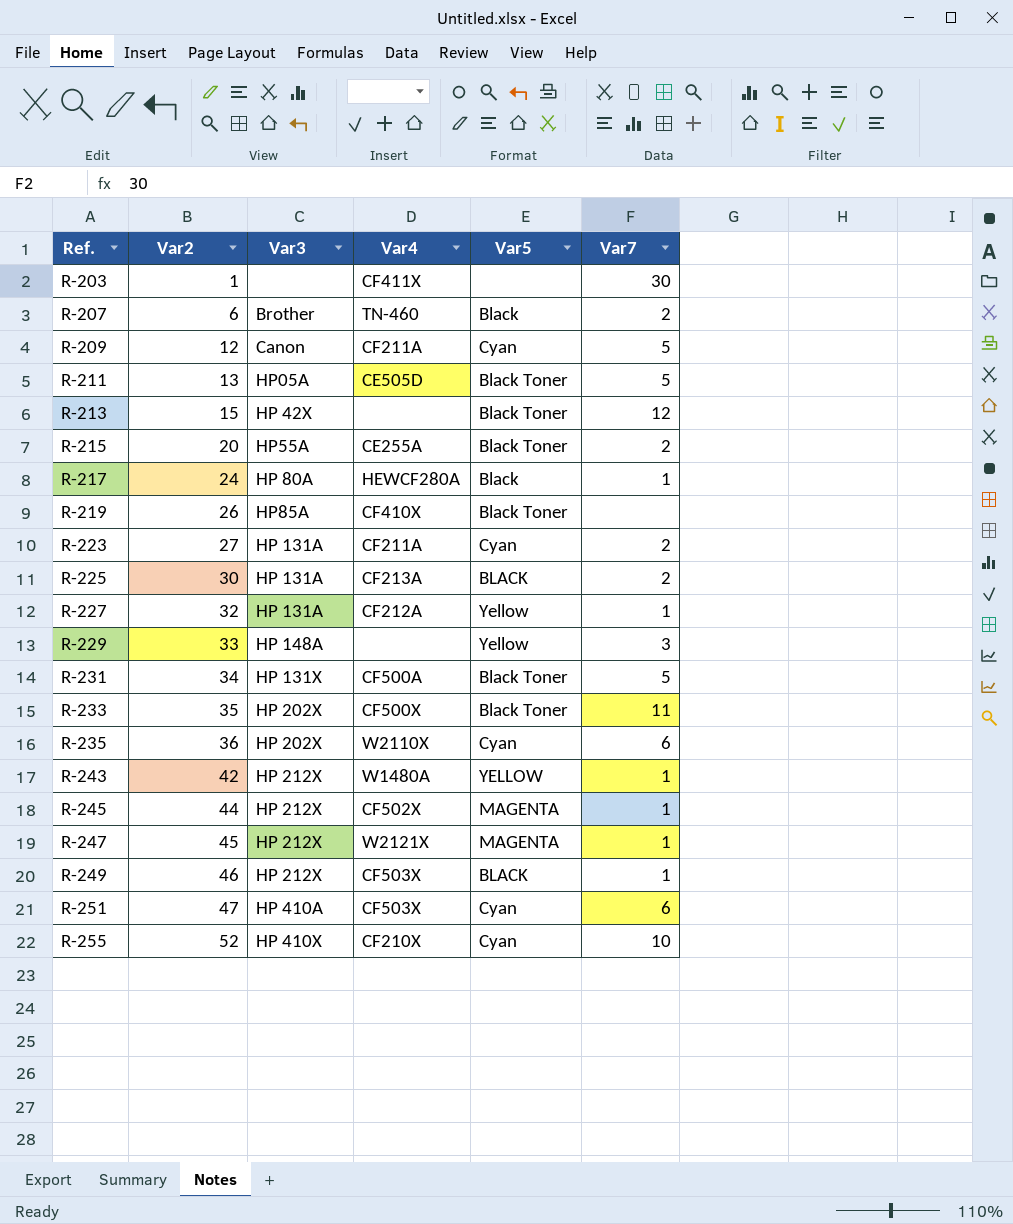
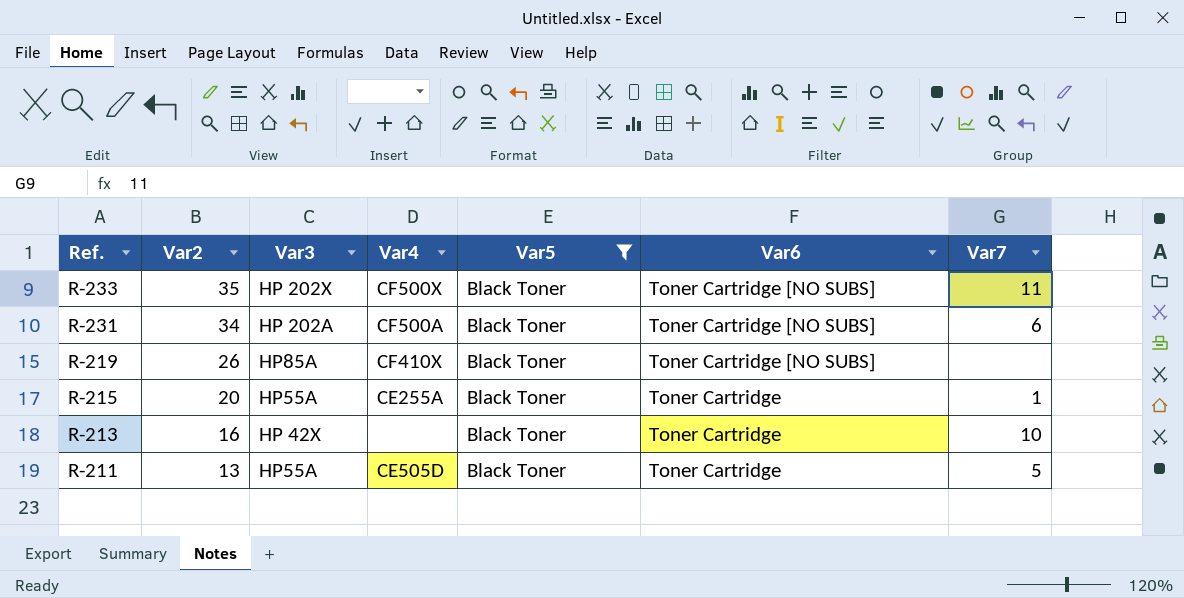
filter: none -> Var5 = Black Toner
row order: Ref. ascending -> Ref. descending
column Var6 | position: none -> 6
R-231 | Var3: HP 131X -> HP 202A
R-231 | Var7: 5 -> 6
R-215 | Var7: 2 -> 1
R-213 | Var2: 15 -> 16
R-213 | Var7: 12 -> 10
R-211 | Var3: HP05A -> HP55A

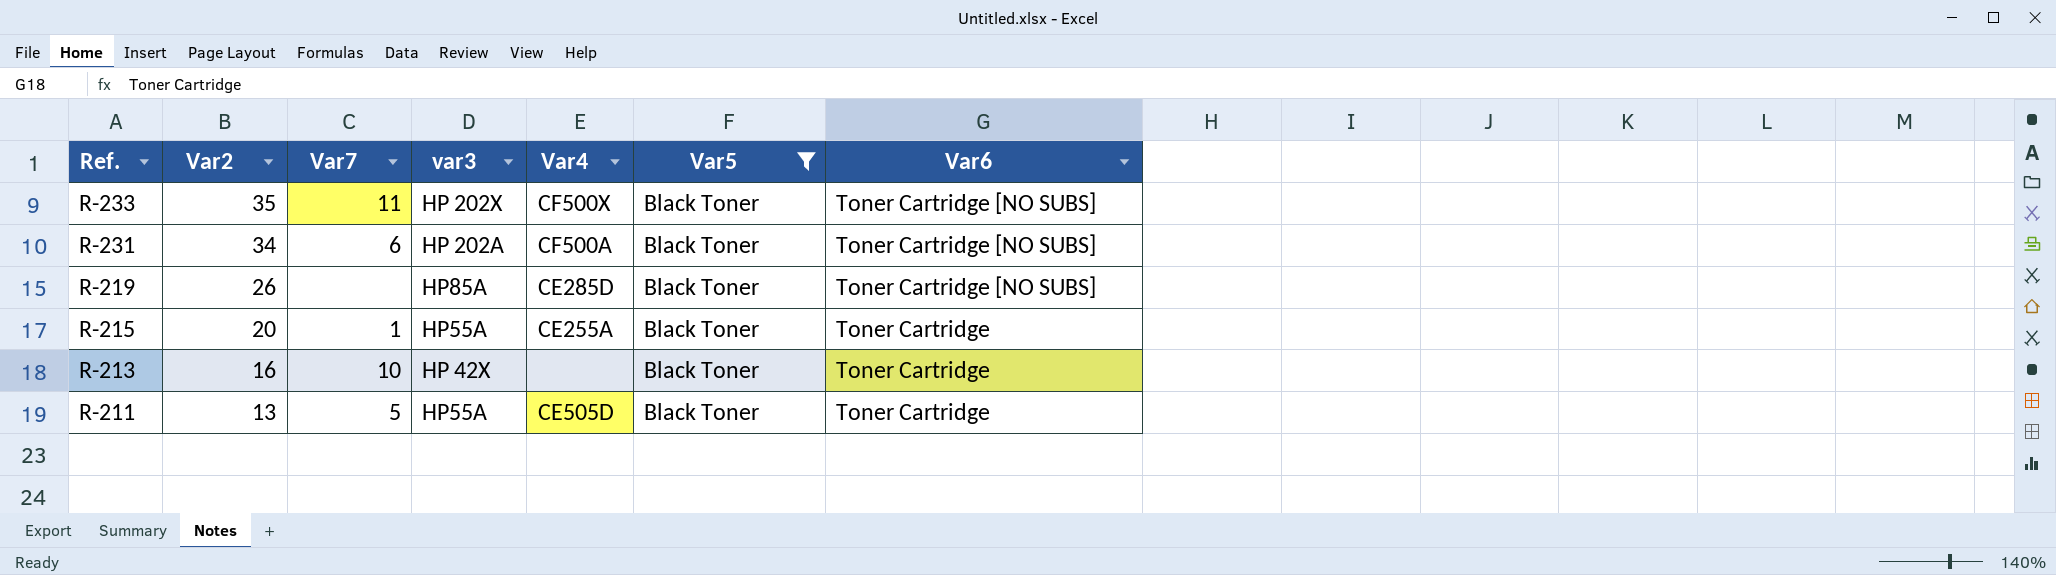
column Var7 | position: 7 -> 3
column name: Var3 -> var3
R-219 | Var4: CF410X -> CE285D

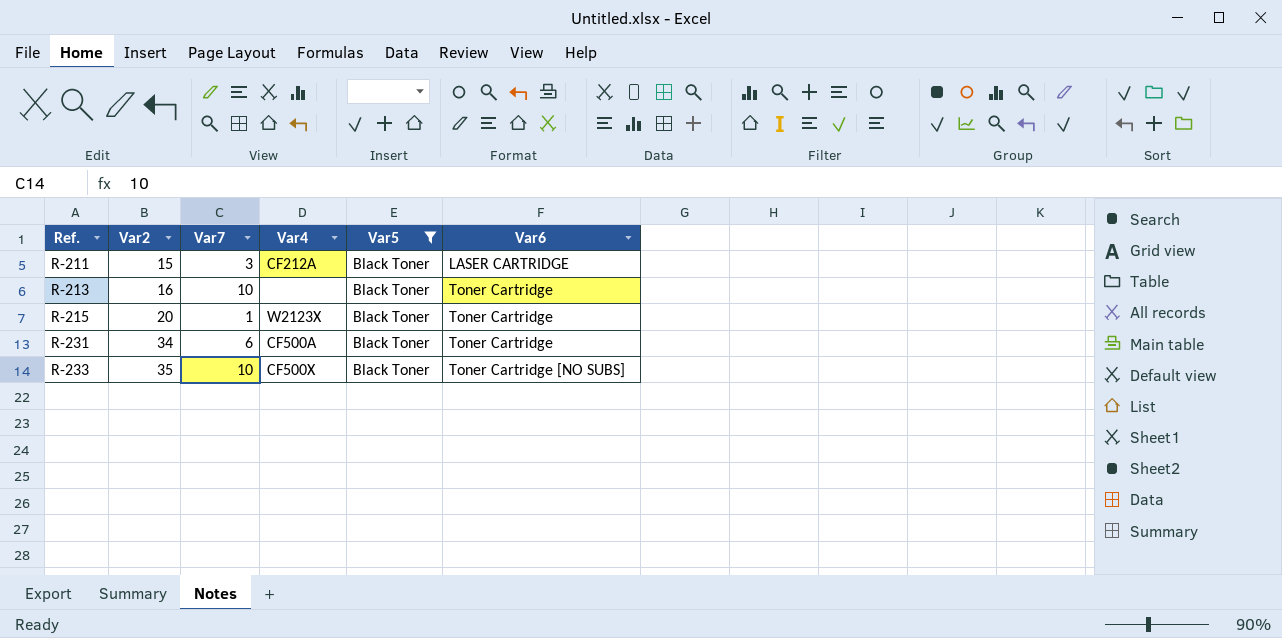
row order: Ref. descending -> Ref. ascending
column var3 | position: 4 -> none
row R-219: 26 | none | HP85A | CE285D | Black Toner | Toner Cartridge [NO SUBS] -> none
R-211 | Var2: 13 -> 15
R-211 | Var7: 5 -> 3
R-211 | Var4: CE505D -> CF212A
R-211 | Var6: Toner Cartridge -> LASER CARTRIDGE
R-215 | Var4: CE255A -> W2123X
R-231 | Var6: Toner Cartridge [NO SUBS] -> Toner Cartridge
R-233 | Var7: 11 -> 10

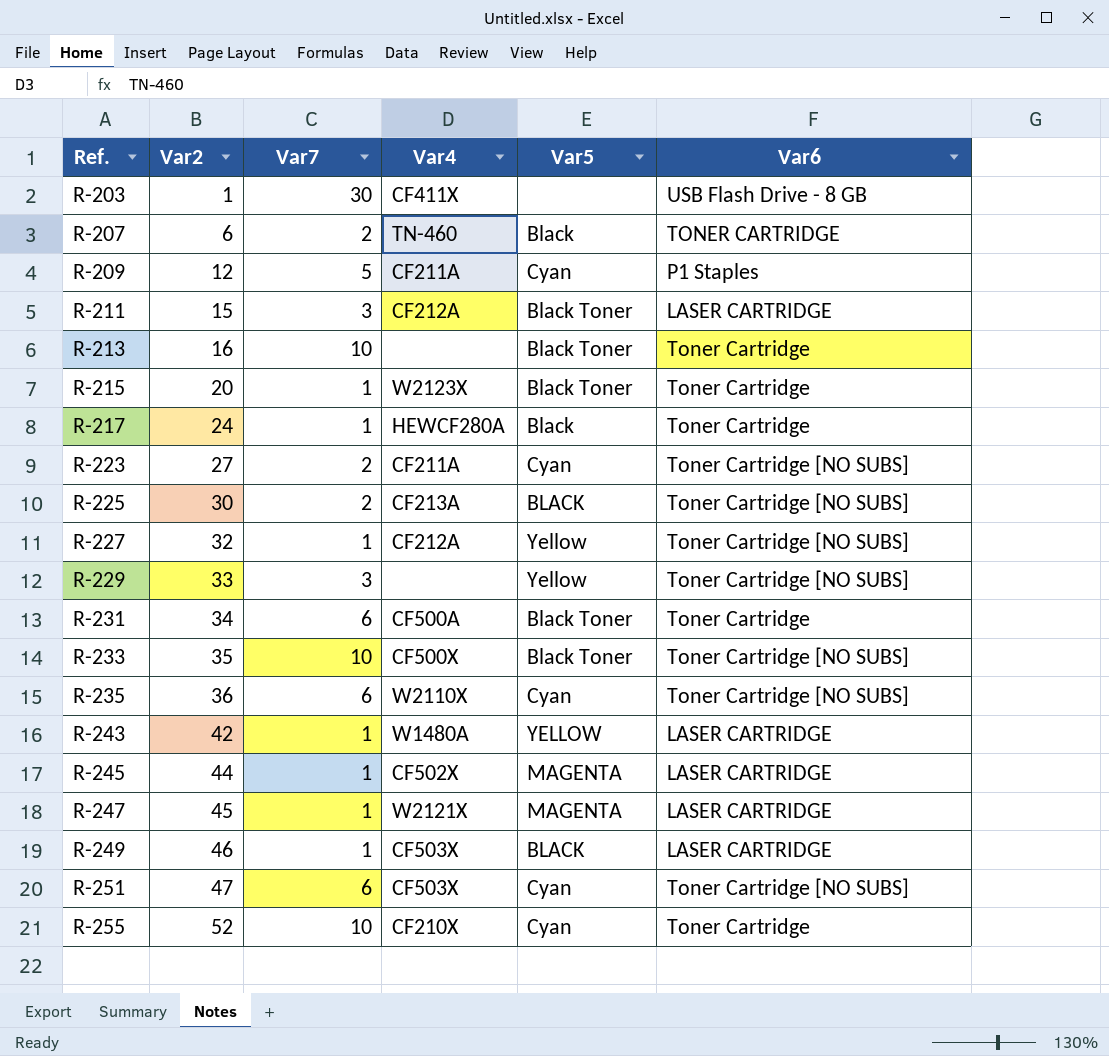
filter: Var5 = Black Toner -> none

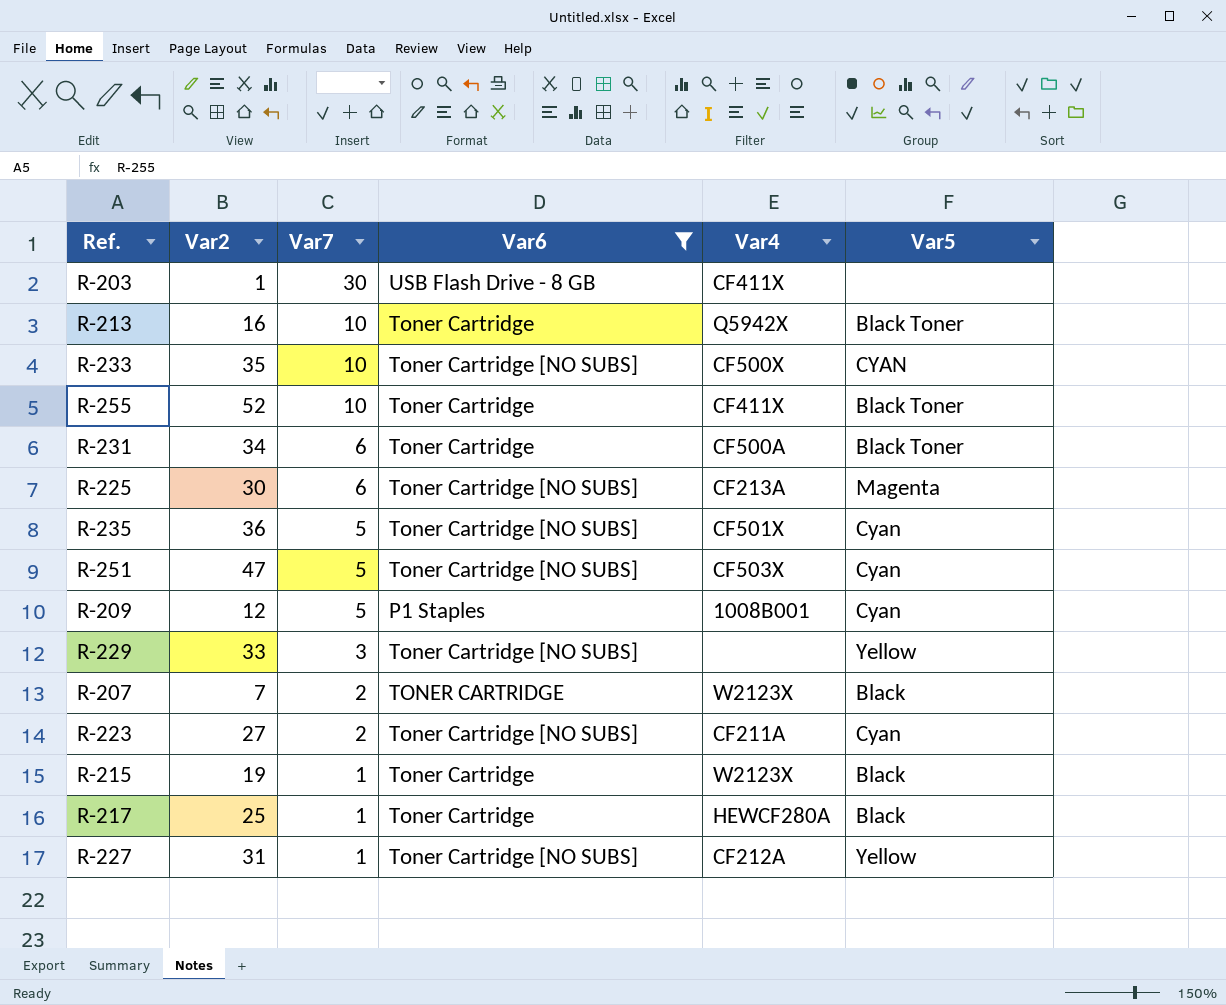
filter: none -> Var6 != LASER CARTRIDGE
row order: Ref. ascending -> Var7 descending
column Var6 | position: 6 -> 4
R-213 | Var4: none -> Q5942X
R-233 | Var5: Black Toner -> CYAN
R-255 | Var4: CF210X -> CF411X
R-255 | Var5: Cyan -> Black Toner
R-225 | Var7: 2 -> 6
R-225 | Var5: BLACK -> Magenta
R-235 | Var7: 6 -> 5
R-235 | Var4: W2110X -> CF501X
R-251 | Var7: 6 -> 5
R-209 | Var4: CF211A -> 1008B001
R-207 | Var2: 6 -> 7
R-207 | Var4: TN-460 -> W2123X
R-215 | Var2: 20 -> 19
R-215 | Var5: Black Toner -> Black
R-217 | Var2: 24 -> 25
R-227 | Var2: 32 -> 31

